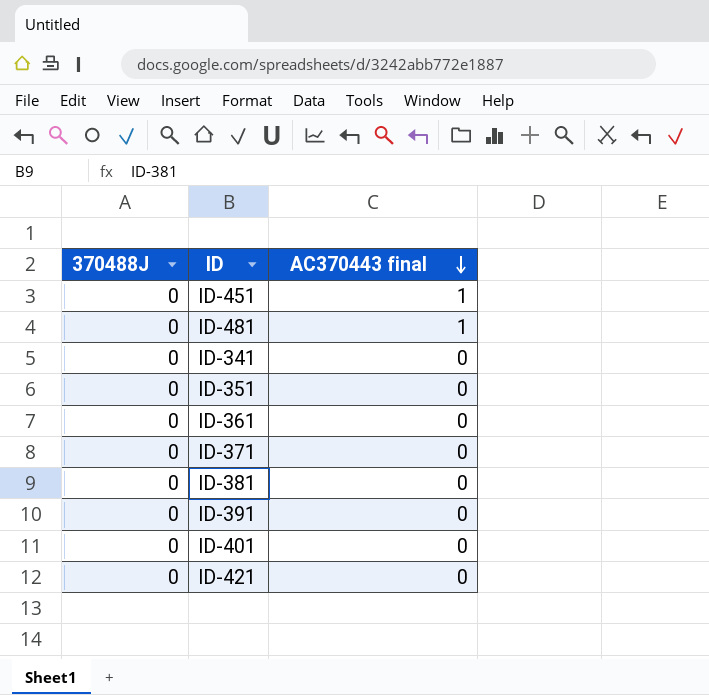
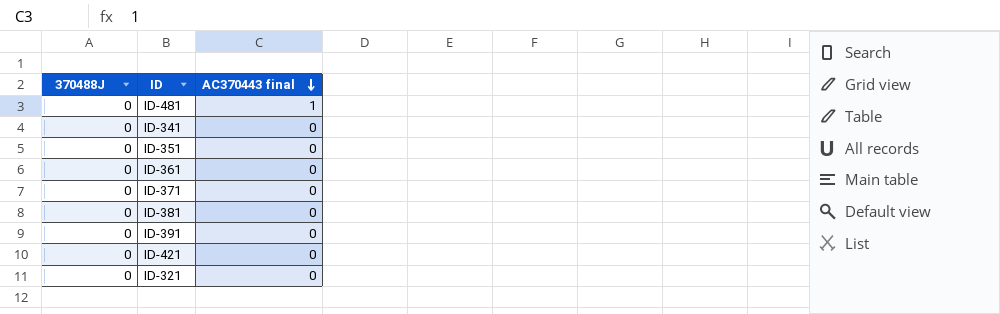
row ID-451: 0 | 1 -> none
row ID-401: 0 | 0 -> none
row ID-321: none -> 0 | 0

